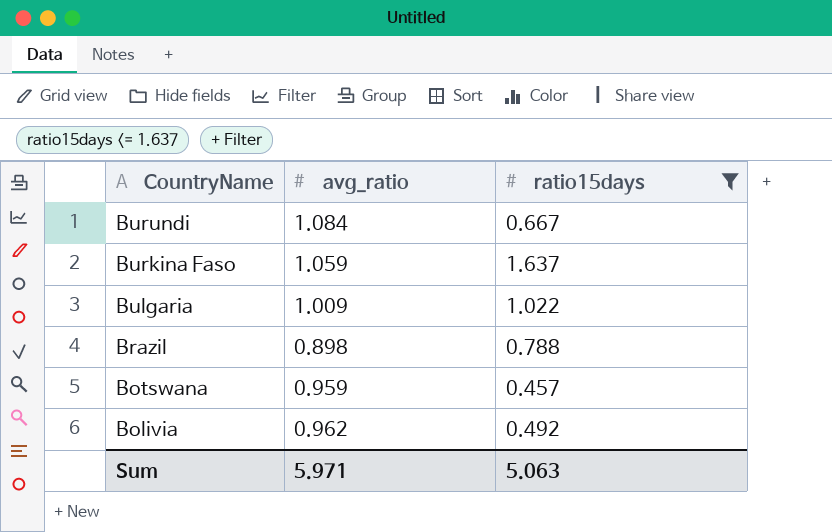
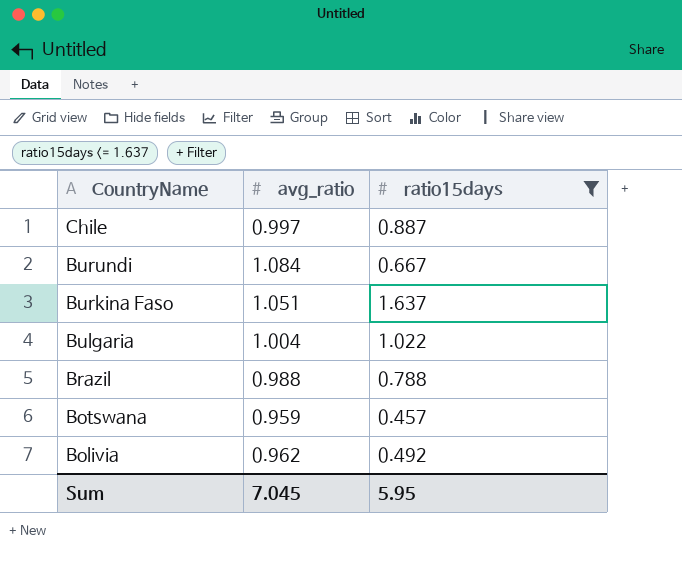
row Chile: none -> 0.997 | 0.887
Burkina Faso | avg_ratio: 1.059 -> 1.051
Bulgaria | avg_ratio: 1.009 -> 1.004
Brazil | avg_ratio: 0.898 -> 0.988
Sum | avg_ratio: 5.971 -> 7.045
Sum | ratio15days: 5.063 -> 5.95

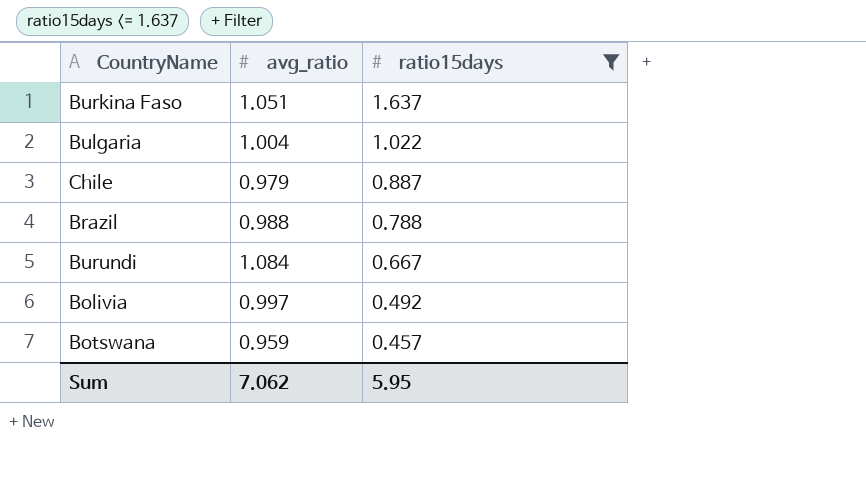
row order: CountryName descending -> ratio15days descending
Chile | avg_ratio: 0.997 -> 0.979
Bolivia | avg_ratio: 0.962 -> 0.997
Sum | avg_ratio: 7.045 -> 7.062

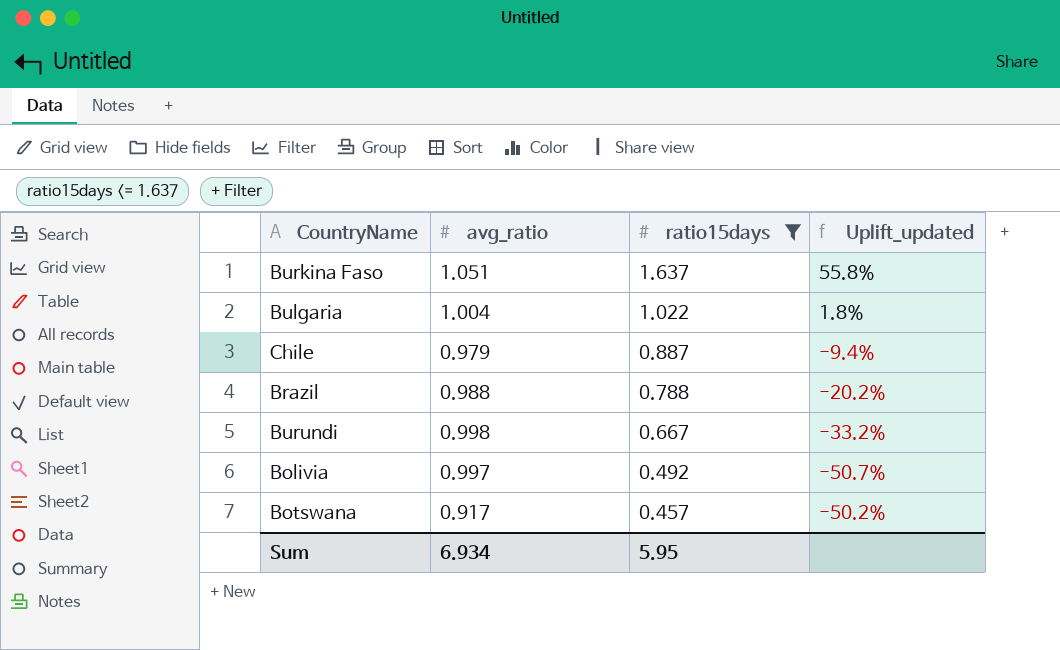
column Uplift_updated | formula: none -> ([ratio15days] - [avg_ratio]) / [avg_ratio]
Burundi | avg_ratio: 1.084 -> 0.998
Botswana | avg_ratio: 0.959 -> 0.917
Sum | avg_ratio: 7.062 -> 6.934

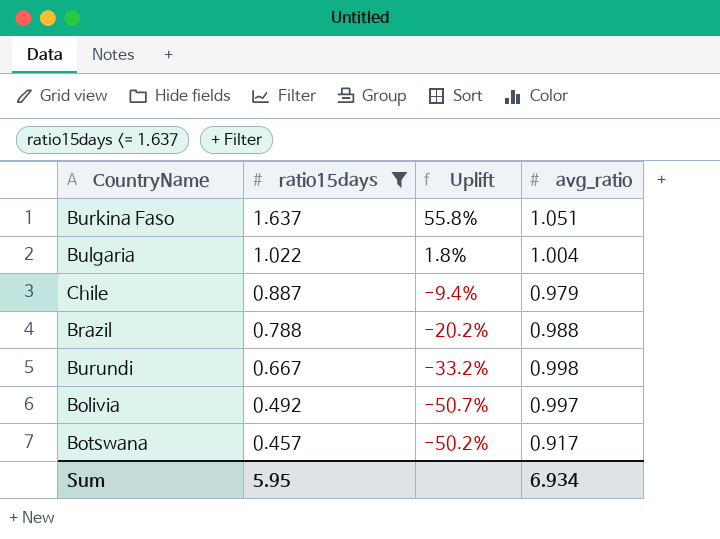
column name: Uplift_updated -> Uplift
column avg_ratio | position: 2 -> 4

